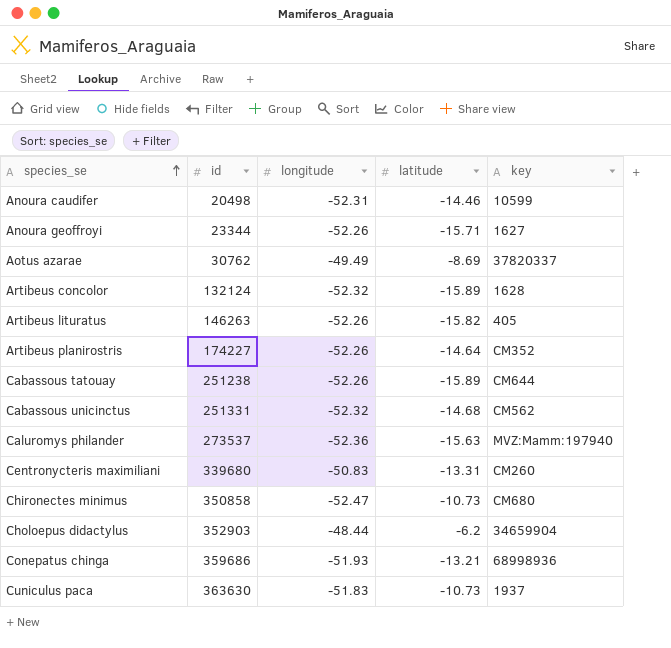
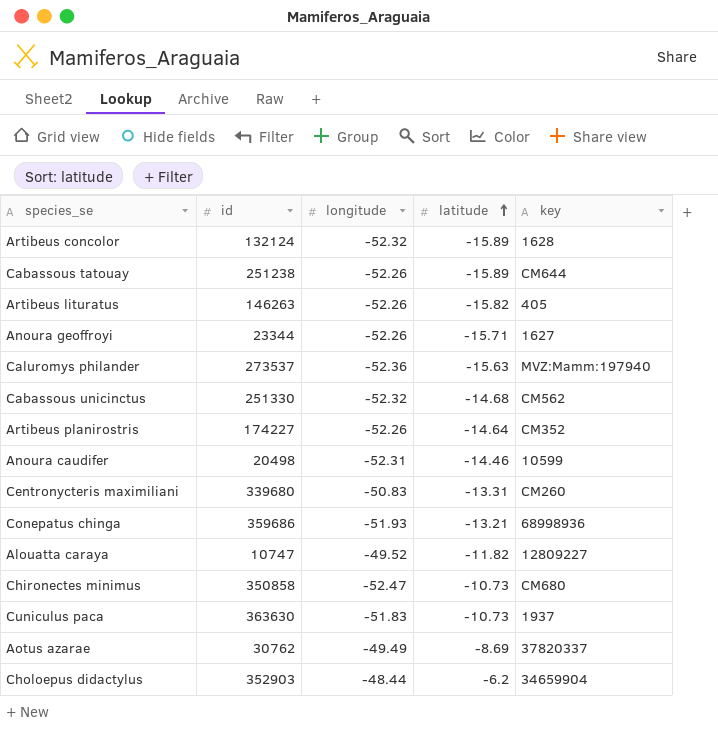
row order: species_se ascending -> latitude ascending
Cabassous unicinctus | id: 251331 -> 251330
row Alouatta caraya: none -> 10747 | -49.52 | -11.82 | 12809227

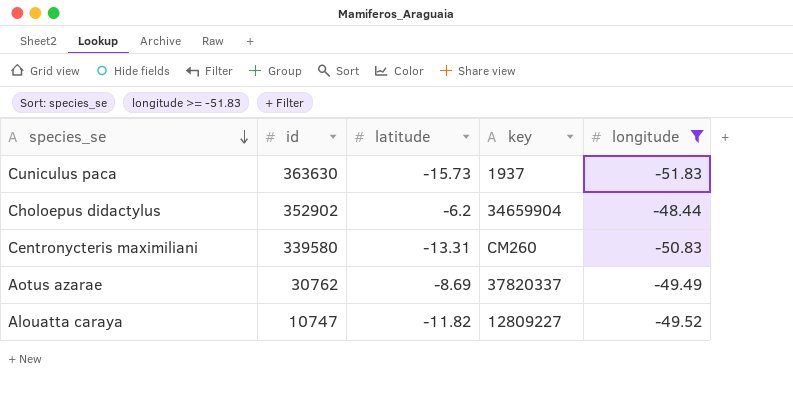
filter: none -> longitude >= -51.83
row order: latitude ascending -> species_se descending
column longitude | position: 3 -> 5
Cuniculus paca | latitude: -10.73 -> -15.73
Choloepus didactylus | id: 352903 -> 352902
Centronycteris maximiliani | id: 339680 -> 339580

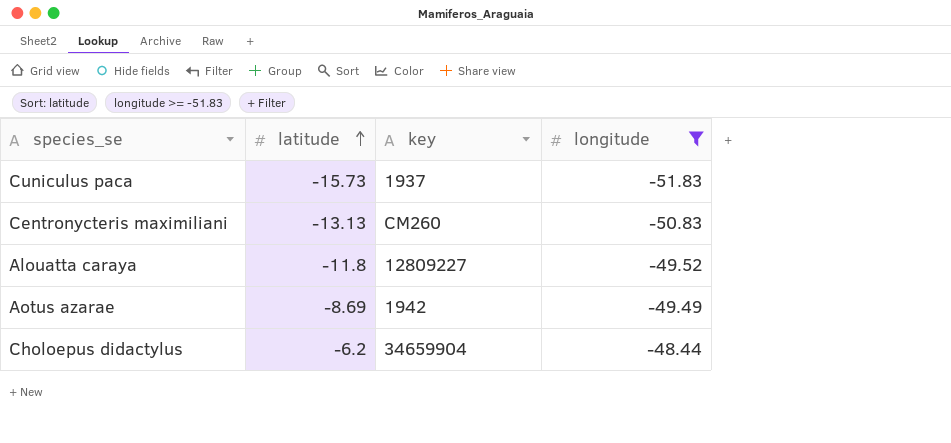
row order: species_se descending -> latitude ascending
column id | position: 2 -> none
Centronycteris maximiliani | latitude: -13.31 -> -13.13
Alouatta caraya | latitude: -11.82 -> -11.8
Aotus azarae | key: 37820337 -> 1942

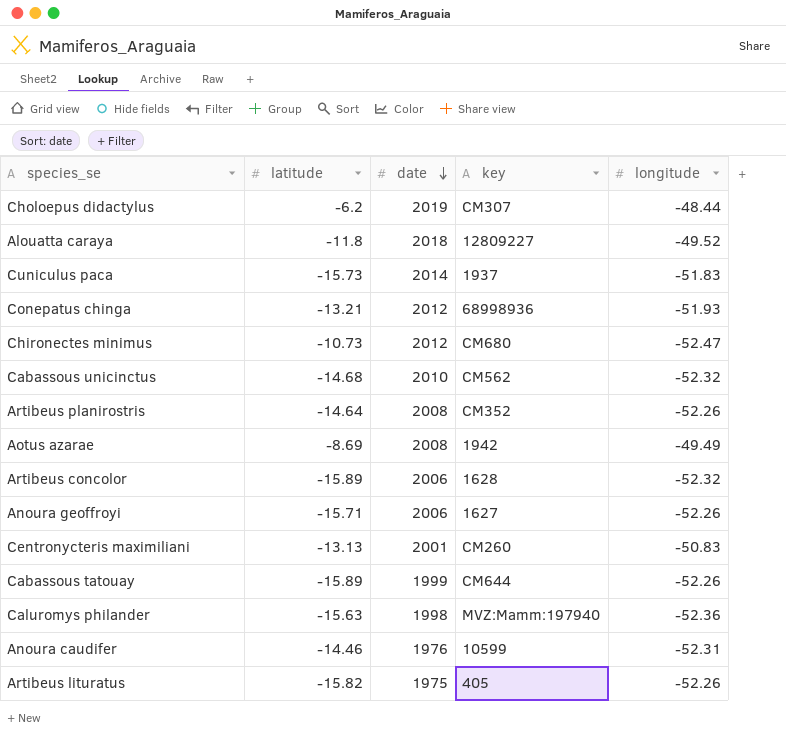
filter: longitude >= -51.83 -> none
row order: latitude ascending -> date descending
column date | position: none -> 3
Choloepus didactylus | key: 34659904 -> CM307

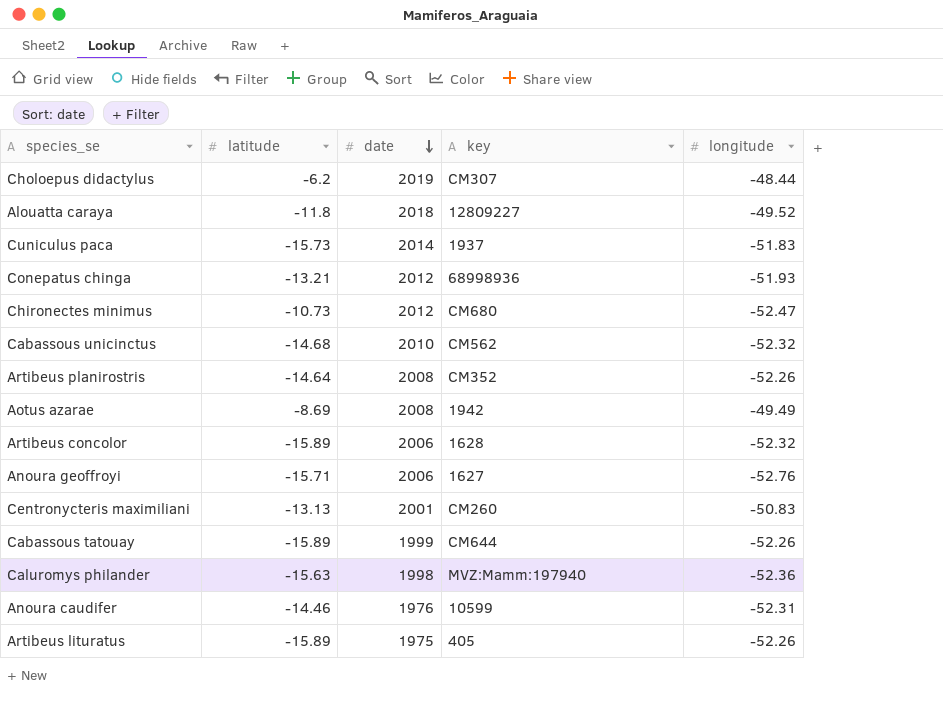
Anoura geoffroyi | longitude: -52.26 -> -52.76
Artibeus lituratus | latitude: -15.82 -> -15.89

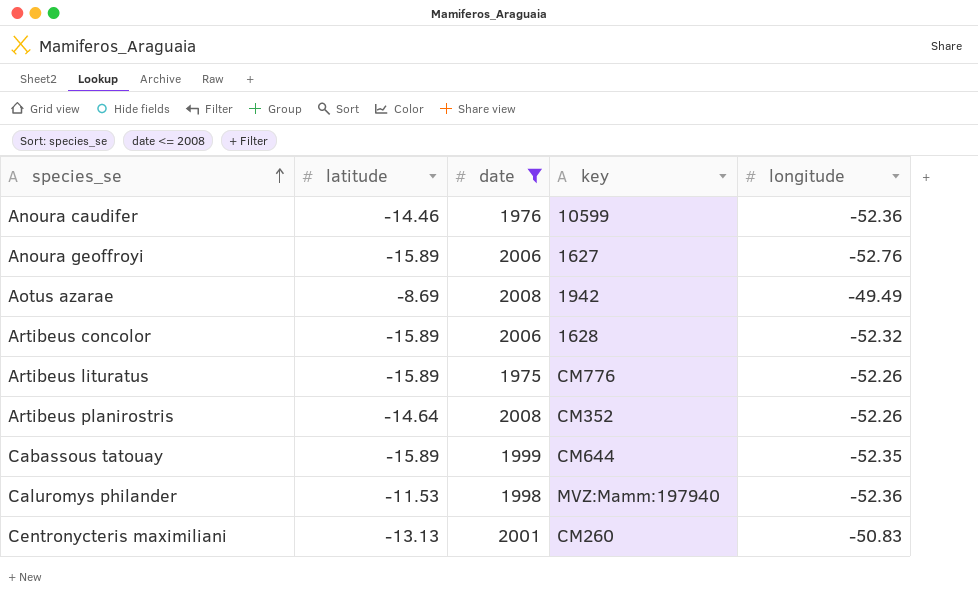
filter: none -> date <= 2008
row order: date descending -> species_se ascending
Anoura caudifer | longitude: -52.31 -> -52.36
Anoura geoffroyi | latitude: -15.71 -> -15.89
Artibeus lituratus | key: 405 -> CM776
Cabassous tatouay | longitude: -52.26 -> -52.35
Caluromys philander | latitude: -15.63 -> -11.53

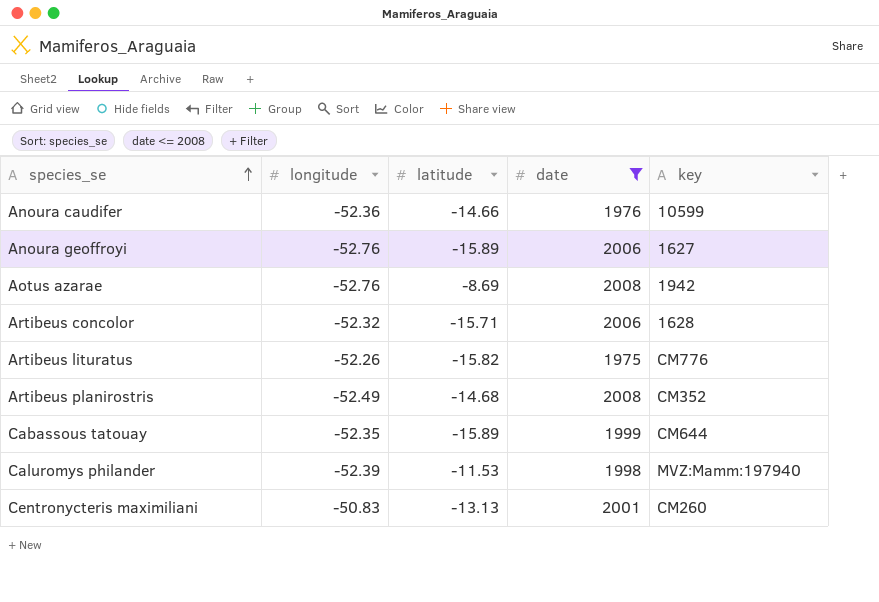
column longitude | position: 5 -> 2
Anoura caudifer | latitude: -14.46 -> -14.66
Aotus azarae | longitude: -49.49 -> -52.76
Artibeus concolor | latitude: -15.89 -> -15.71
Artibeus lituratus | latitude: -15.89 -> -15.82
Artibeus planirostris | longitude: -52.26 -> -52.49
Artibeus planirostris | latitude: -14.64 -> -14.68
Caluromys philander | longitude: -52.36 -> -52.39

